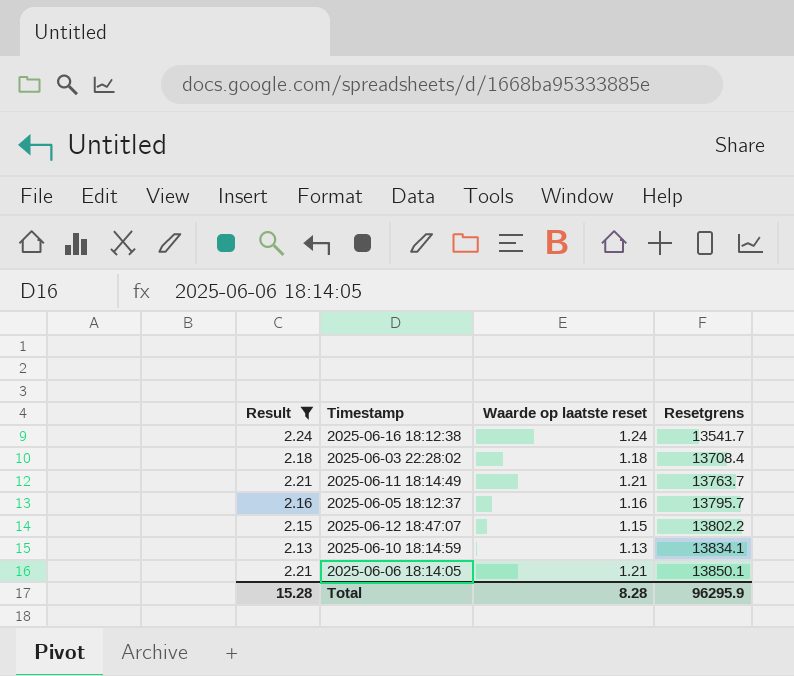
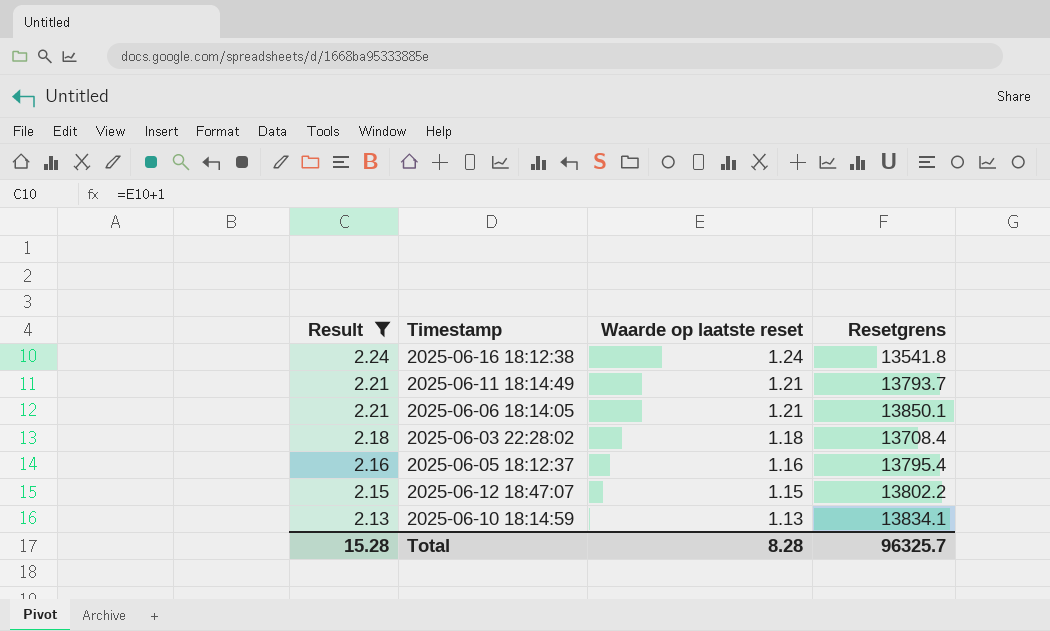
row order: Resetgrens ascending -> Result descending
2025-06-16 18:12:38 | Resetgrens: 13541.7 -> 13541.8
2025-06-11 18:14:49 | Resetgrens: 13763.7 -> 13793.7
2025-06-05 18:12:37 | Resetgrens: 13795.7 -> 13795.4
Total | Resetgrens: 96295.9 -> 96325.7

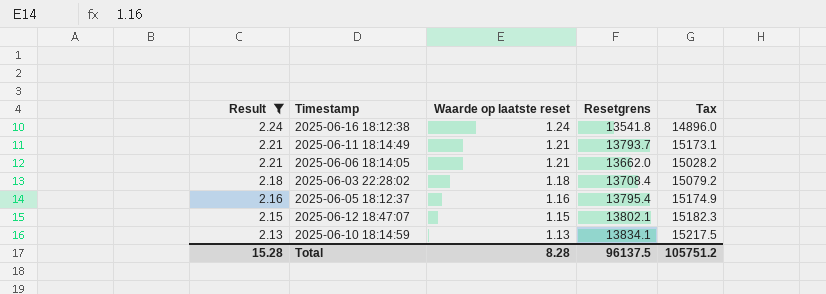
column Tax | formula: none -> [Resetgrens] * 1.1
2025-06-06 18:14:05 | Resetgrens: 13850.1 -> 13662.0
2025-06-12 18:47:07 | Resetgrens: 13802.2 -> 13802.1
Total | Resetgrens: 96325.7 -> 96137.5

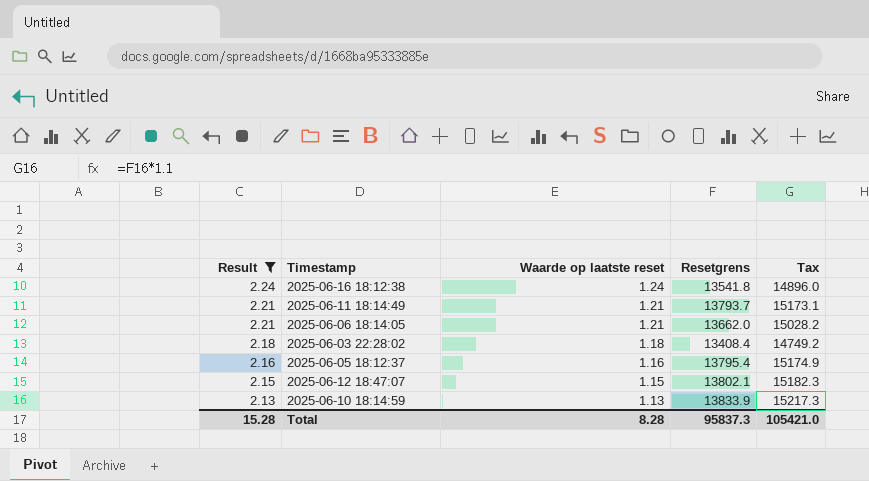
2025-06-03 22:28:02 | Resetgrens: 13708.4 -> 13408.4
2025-06-03 22:28:02 | Tax: 15079.2 -> 14749.2
2025-06-10 18:14:59 | Resetgrens: 13834.1 -> 13833.9
2025-06-10 18:14:59 | Tax: 15217.5 -> 15217.3
Total | Resetgrens: 96137.5 -> 95837.3
Total | Tax: 105751.2 -> 105421.0

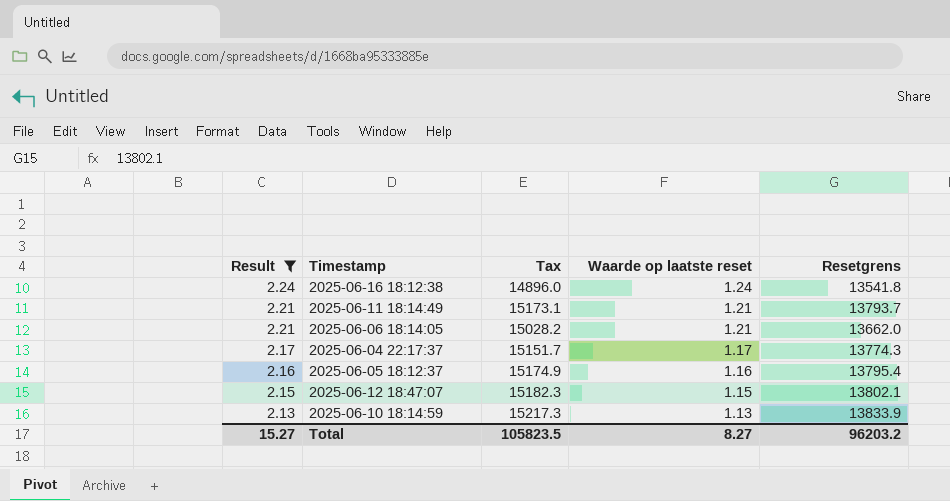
column Tax | position: 5 -> 3
row 2025-06-03 22:28:02: 2.18 | 1.18 | 13408.4 | 14749.2 -> none
row 2025-06-04 22:17:37: none -> 2.17 | 15151.7 | 1.17 | 13774.3
Total | Result: 15.28 -> 15.27
Total | Tax: 105421.0 -> 105823.5
Total | Waarde op laatste reset: 8.28 -> 8.27
Total | Resetgrens: 95837.3 -> 96203.2

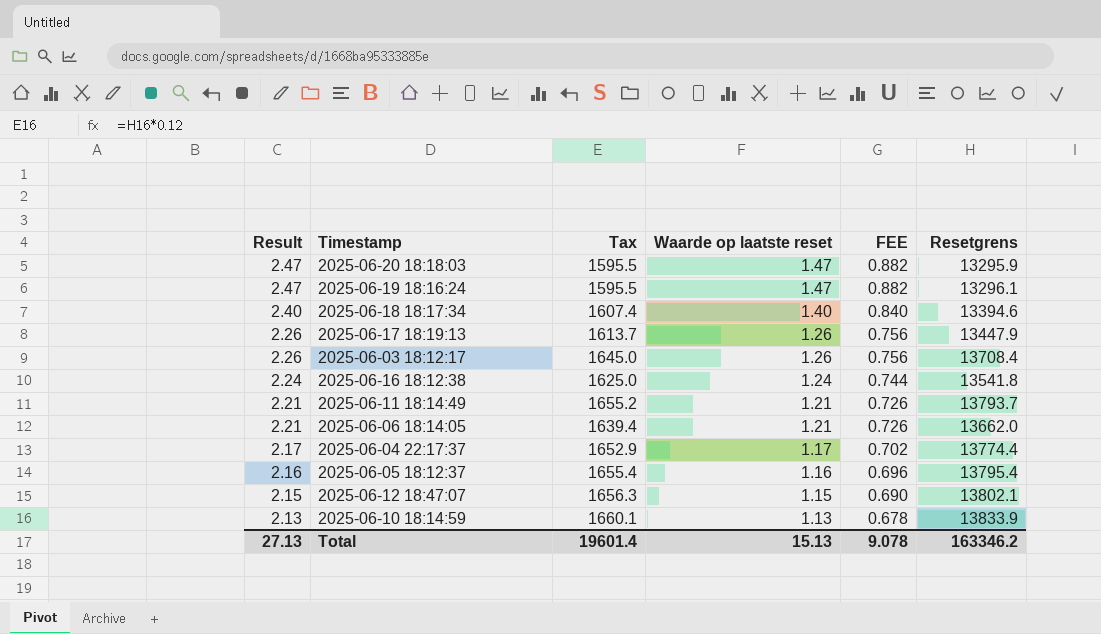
filter: Result <= 2.24 -> none
column Tax | formula: [Resetgrens] * 1.1 -> [Resetgrens] * 0.12
column FEE | formula: none -> [Waarde op laatste reset] * 0.6
2025-06-04 22:17:37 | Resetgrens: 13774.3 -> 13774.4
Total | Result: 15.27 -> 27.13
Total | Tax: 105823.5 -> 19601.4
Total | Waarde op laatste reset: 8.27 -> 15.13
Total | Resetgrens: 96203.2 -> 163346.2

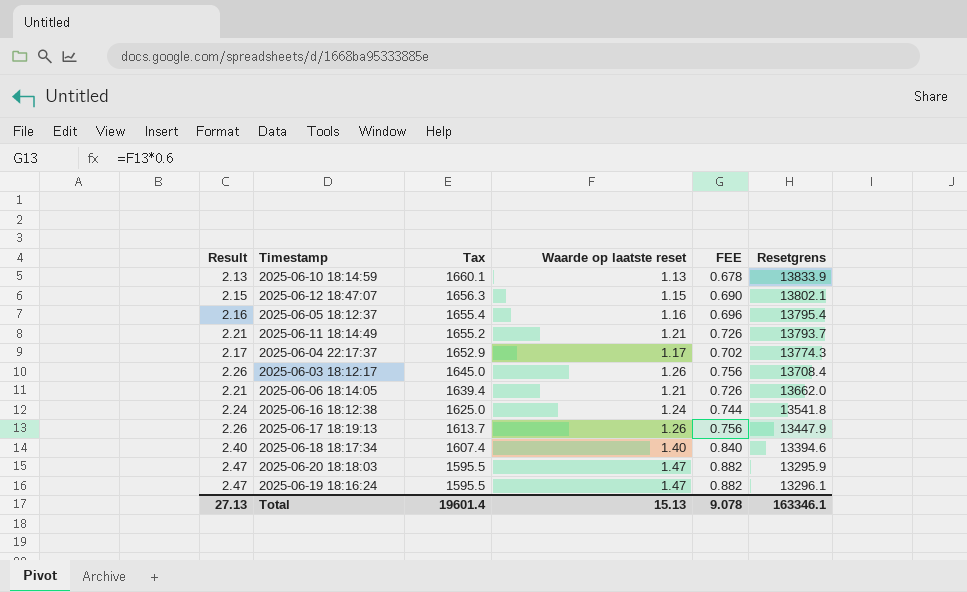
row order: Result descending -> Tax descending
2025-06-04 22:17:37 | Resetgrens: 13774.4 -> 13774.3
Total | Resetgrens: 163346.2 -> 163346.1

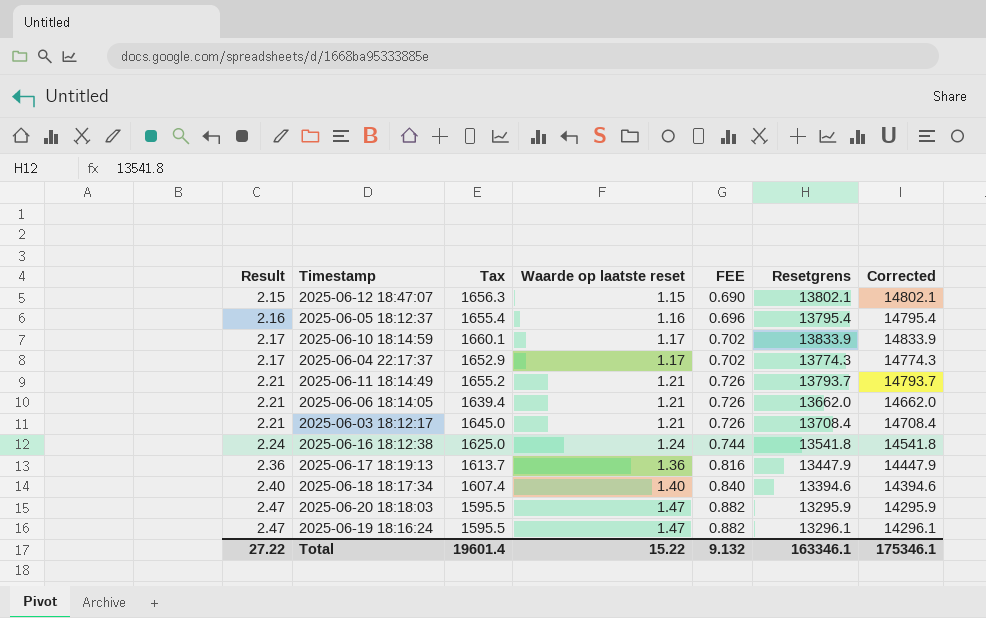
row order: Tax descending -> Result ascending
column Corrected | formula: none -> [Resetgrens] + 1000
2025-06-10 18:14:59 | Result: 2.13 -> 2.17
2025-06-10 18:14:59 | Waarde op laatste reset: 1.13 -> 1.17
2025-06-10 18:14:59 | FEE: 0.678 -> 0.702
2025-06-03 18:12:17 | Result: 2.26 -> 2.21
2025-06-03 18:12:17 | Waarde op laatste reset: 1.26 -> 1.21
2025-06-03 18:12:17 | FEE: 0.756 -> 0.726
2025-06-17 18:19:13 | Result: 2.26 -> 2.36
2025-06-17 18:19:13 | Waarde op laatste reset: 1.26 -> 1.36
2025-06-17 18:19:13 | FEE: 0.756 -> 0.816
Total | Result: 27.13 -> 27.22
Total | Waarde op laatste reset: 15.13 -> 15.22
Total | FEE: 9.078 -> 9.132

